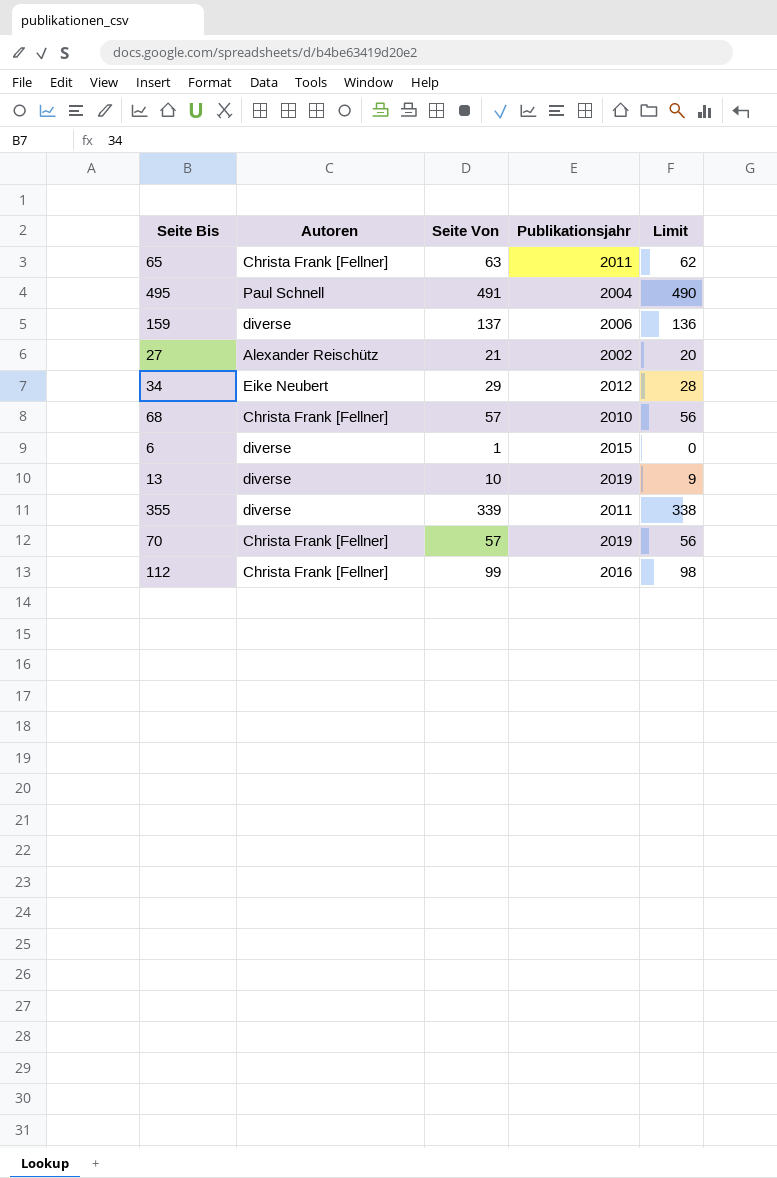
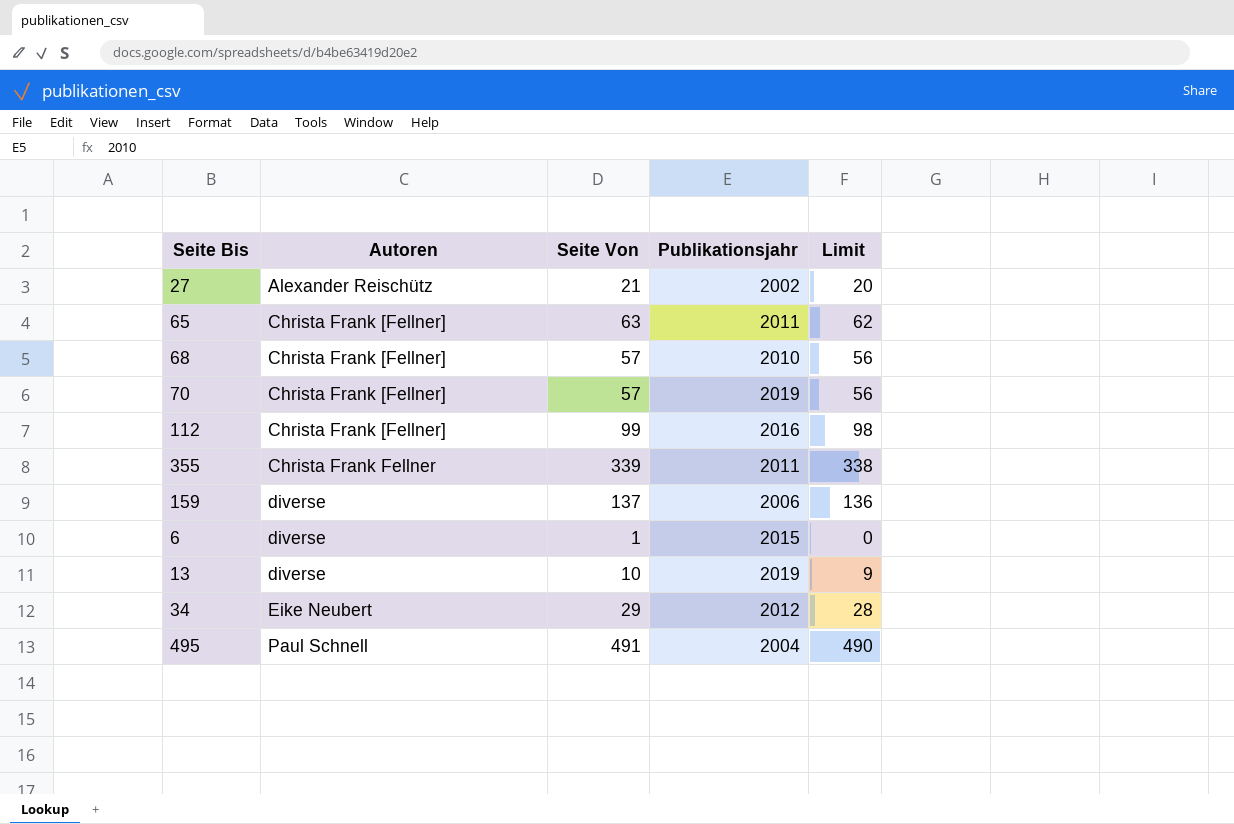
row order: none -> Autoren ascending
355 | Autoren: diverse -> Christa Frank Fellner

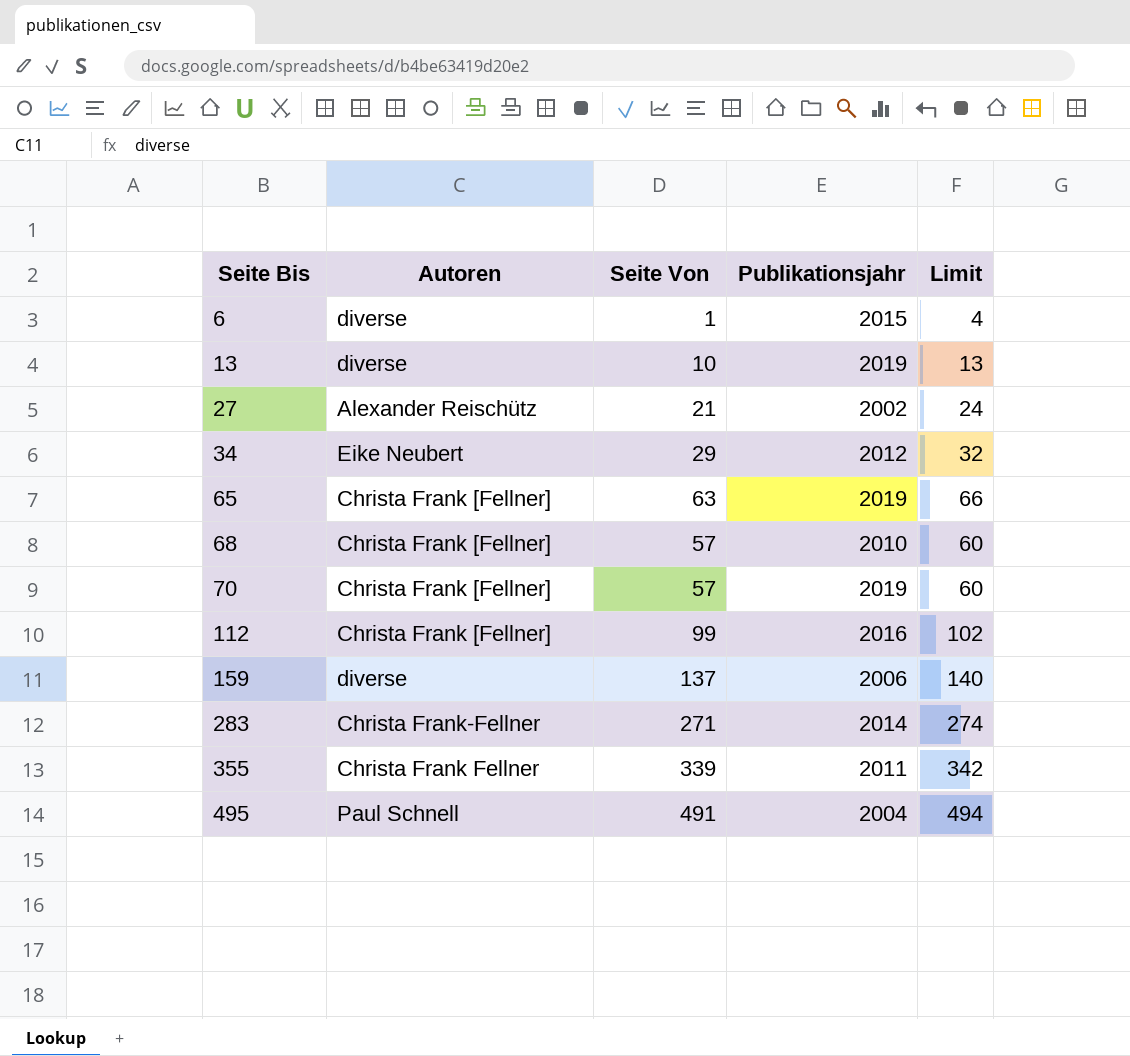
row order: Autoren ascending -> Seite Bis ascending
column Limit | formula: [Seite Von] - 1 -> [Seite Von] + 3
65 | Publikationsjahr: 2011 -> 2019
row 283: none -> Christa Frank-Fellner | 271 | 2014 | 274

